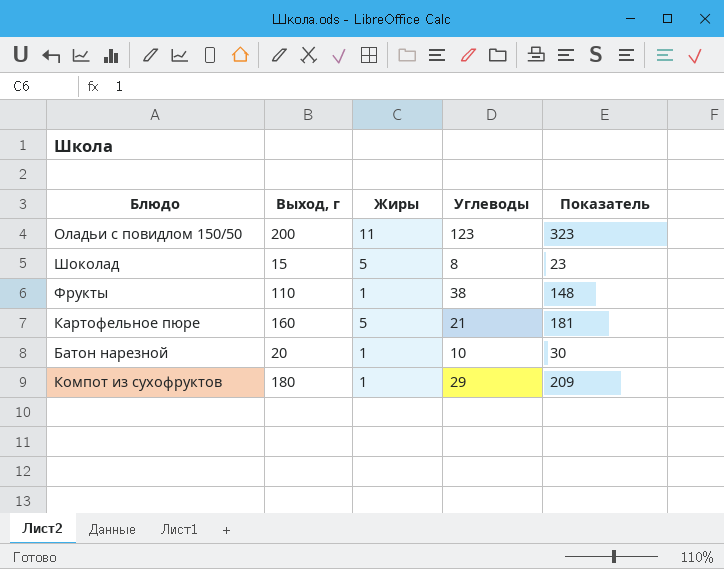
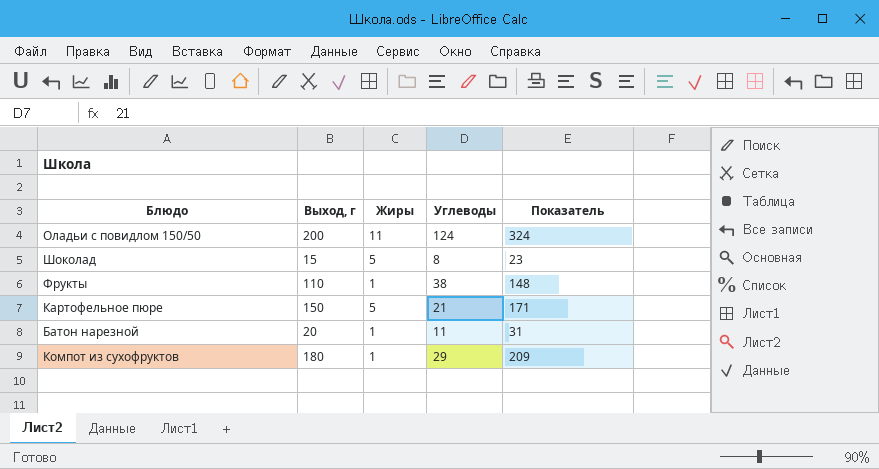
Оладьи с повидлом 150/50 | Углеводы: 123 -> 124
Оладьи с повидлом 150/50 | Показатель: 323 -> 324
Картофельное пюре | Выход, г: 160 -> 150
Картофельное пюре | Показатель: 181 -> 171
Батон нарезной | Углеводы: 10 -> 11
Батон нарезной | Показатель: 30 -> 31

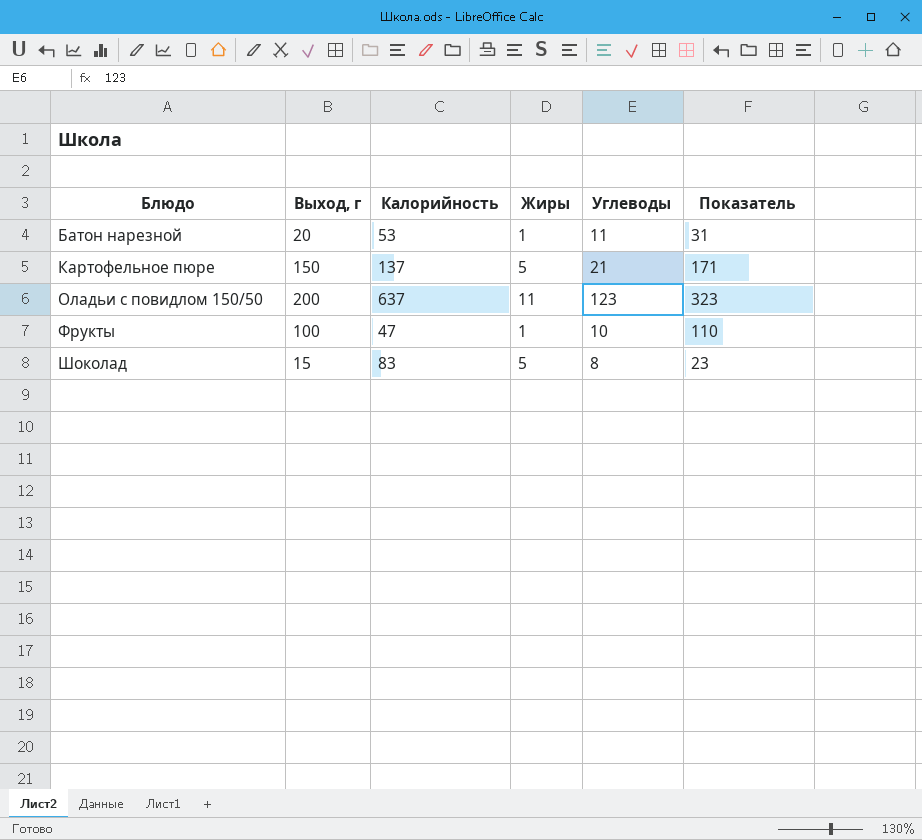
row order: none -> Блюдо ascending
column Калорийность | position: none -> 3
row Компот из сухофруктов: 180 | 1 | 29 | 209 -> none
Оладьи с повидлом 150/50 | Углеводы: 124 -> 123
Оладьи с повидлом 150/50 | Показатель: 324 -> 323
Фрукты | Выход, г: 110 -> 100
Фрукты | Углеводы: 38 -> 10
Фрукты | Показатель: 148 -> 110

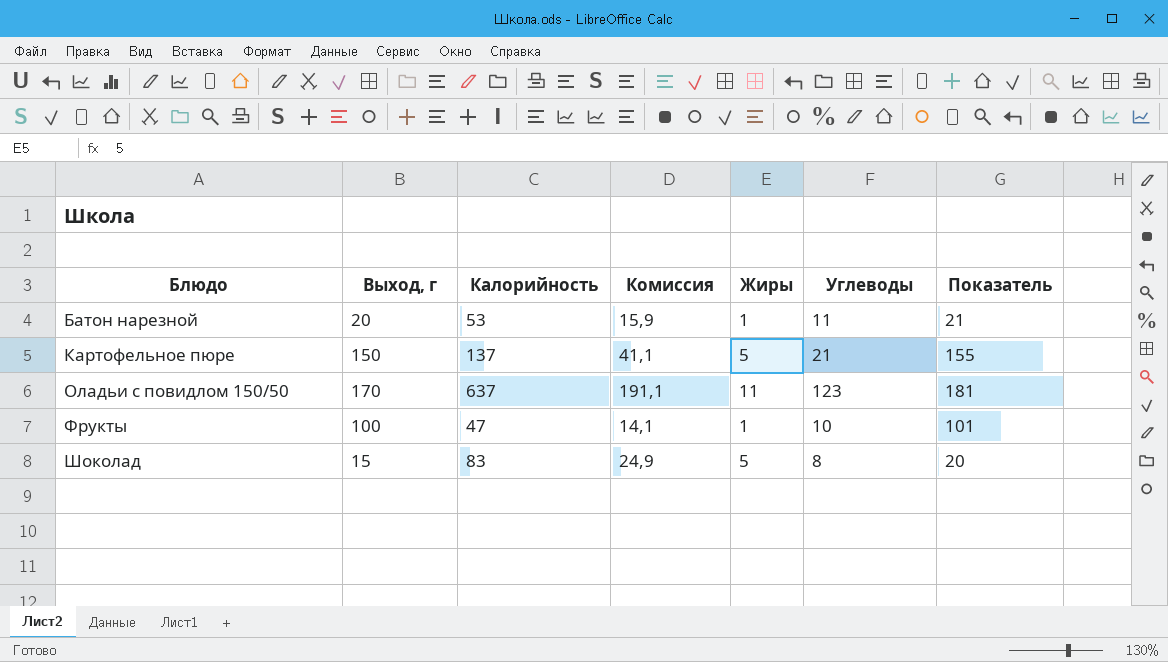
column Комиссия | formula: none -> [Калорийность] * 0,3
column Показатель | formula: [Выход, г] + [Углеводы] -> [Выход, г] + [Жиры]
Оладьи с повидлом 150/50 | Выход, г: 200 -> 170

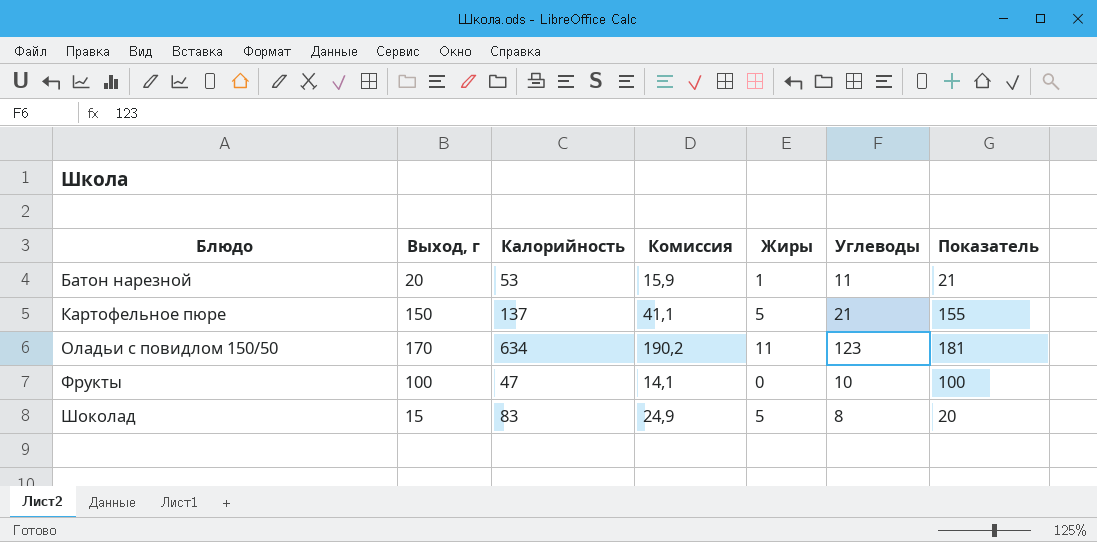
Оладьи с повидлом 150/50 | Калорийность: 637 -> 634
Оладьи с повидлом 150/50 | Комиссия: 191,1 -> 190,2
Фрукты | Жиры: 1 -> 0
Фрукты | Показатель: 101 -> 100

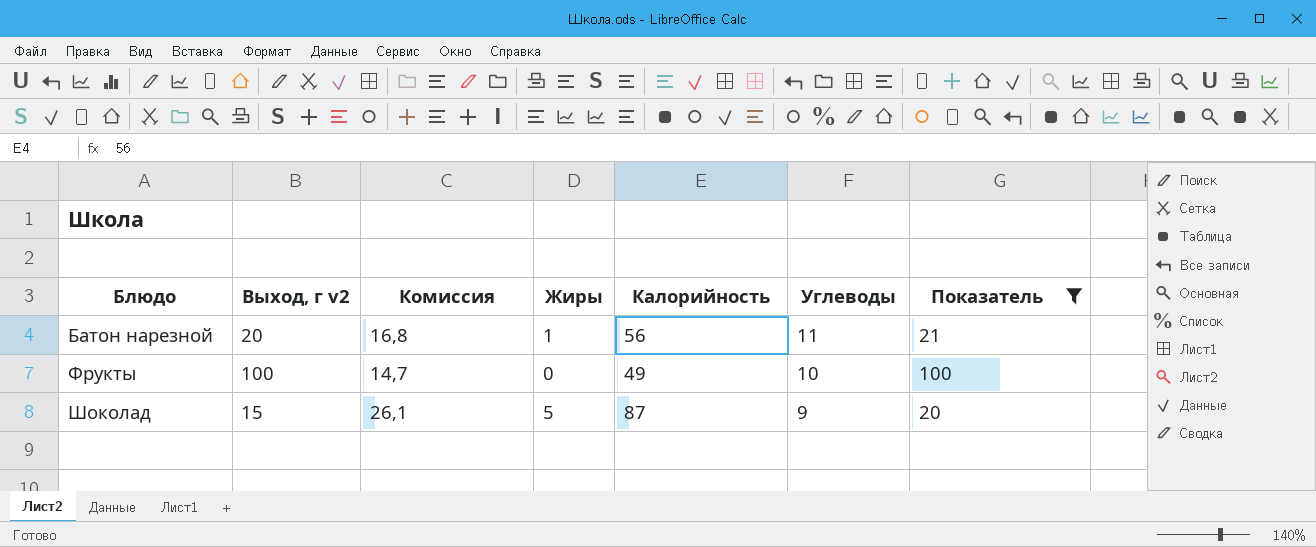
filter: none -> Показатель <= 100
column name: Выход, г -> Выход, г v2
column Калорийность | position: 3 -> 5
Батон нарезной | Комиссия: 15,9 -> 16,8
Батон нарезной | Калорийность: 53 -> 56
Фрукты | Комиссия: 14,1 -> 14,7
Фрукты | Калорийность: 47 -> 49
Шоколад | Комиссия: 24,9 -> 26,1
Шоколад | Калорийность: 83 -> 87
Шоколад | Углеводы: 8 -> 9

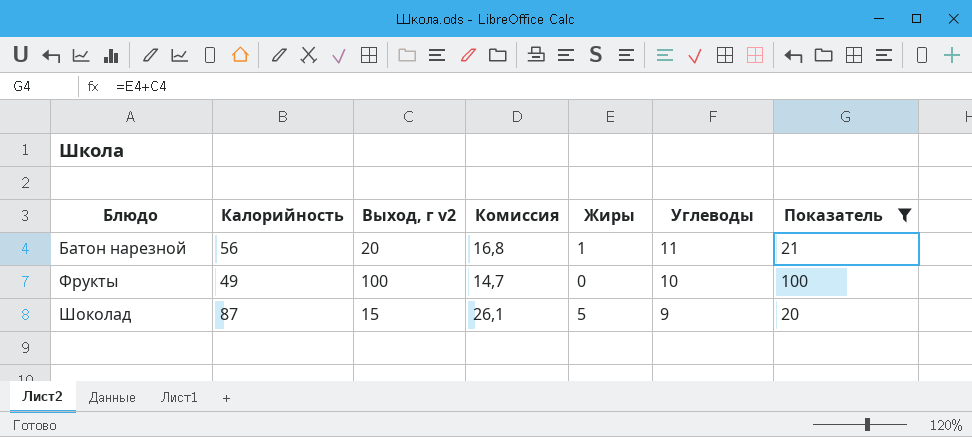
column Калорийность | position: 5 -> 2

